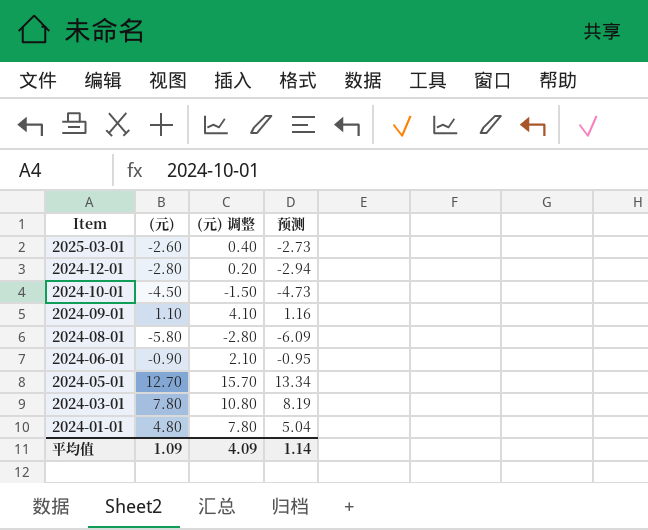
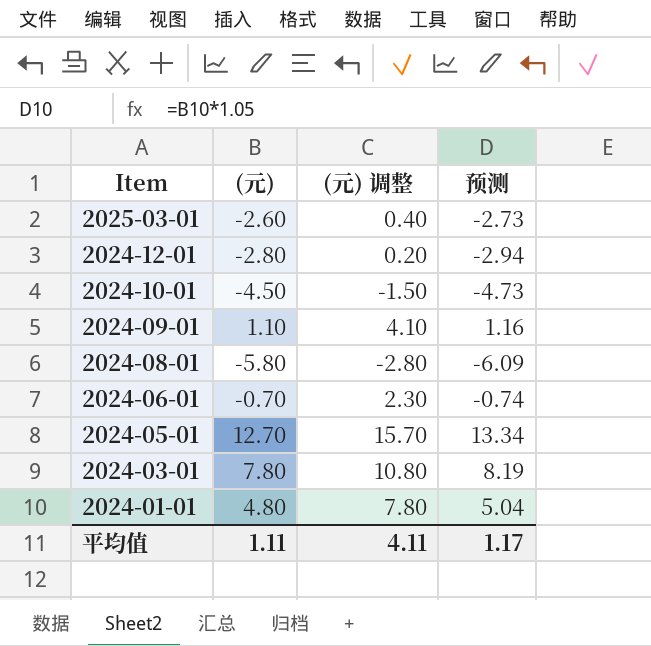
2024-06-01 | (元): -0.90 -> -0.70
2024-06-01 | (元) 调整: 2.10 -> 2.30
2024-06-01 | 预测: -0.95 -> -0.74
平均值 | (元): 1.09 -> 1.11
平均值 | (元) 调整: 4.09 -> 4.11
平均值 | 预测: 1.14 -> 1.17

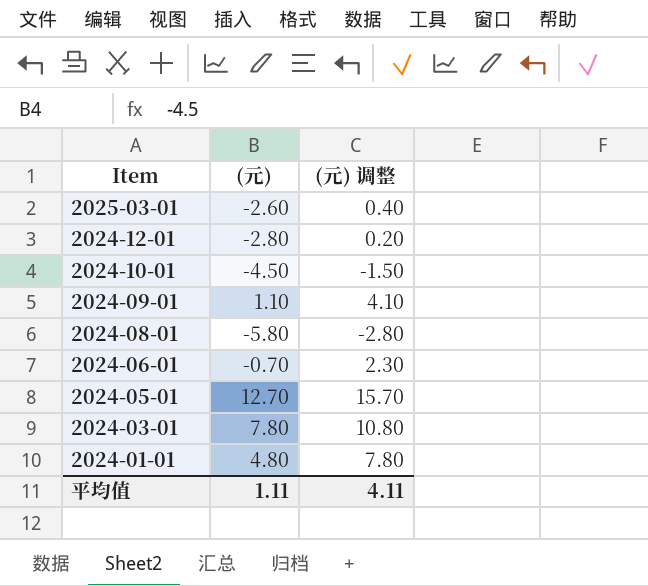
column 预测 | formula: [(元)] * 1.05 -> none

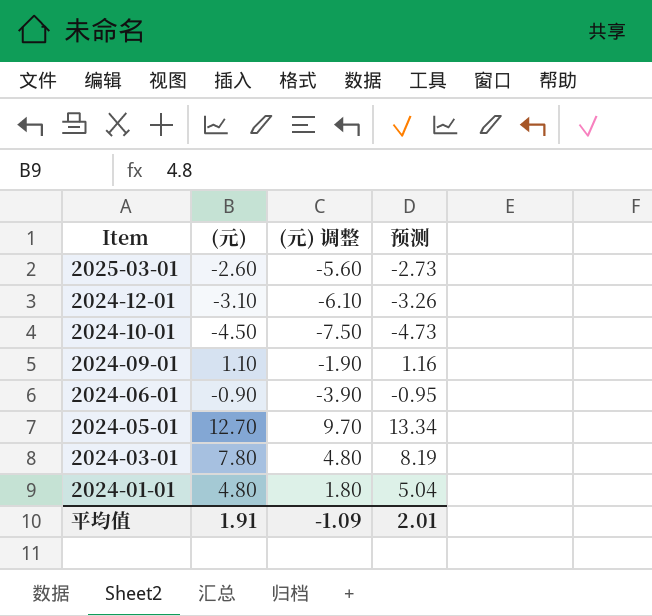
column (元) 调整 | formula: [(元)] + 3 -> [(元)] - 3
column 预测 | formula: none -> [(元)] * 1.05
row 2024-08-01: -5.80 | -2.80 -> none
2024-12-01 | (元): -2.80 -> -3.10
2024-06-01 | (元): -0.70 -> -0.90
平均值 | (元): 1.11 -> 1.91
平均值 | (元) 调整: 4.11 -> -1.09

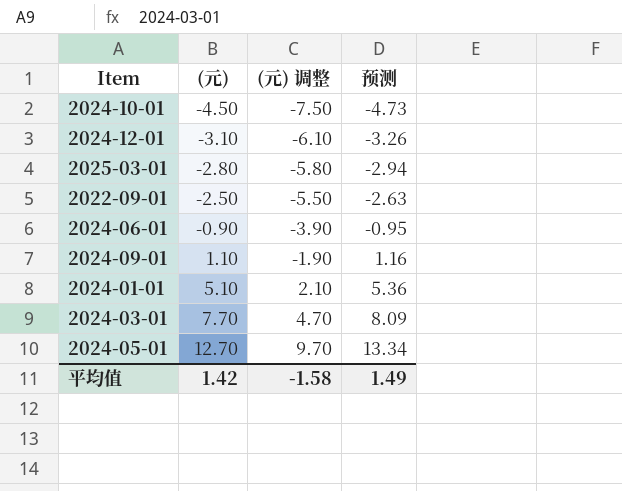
row order: Item descending -> (元) ascending
2025-03-01 | (元): -2.60 -> -2.80
2025-03-01 | (元) 调整: -5.60 -> -5.80
2025-03-01 | 预测: -2.73 -> -2.94
row 2022-09-01: none -> -2.50 | -5.50 | -2.63
2024-01-01 | (元): 4.80 -> 5.10
2024-01-01 | (元) 调整: 1.80 -> 2.10
2024-01-01 | 预测: 5.04 -> 5.36
2024-03-01 | (元): 7.80 -> 7.70
2024-03-01 | (元) 调整: 4.80 -> 4.70
2024-03-01 | 预测: 8.19 -> 8.09
平均值 | (元): 1.91 -> 1.42
平均值 | (元) 调整: -1.09 -> -1.58
平均值 | 预测: 2.01 -> 1.49

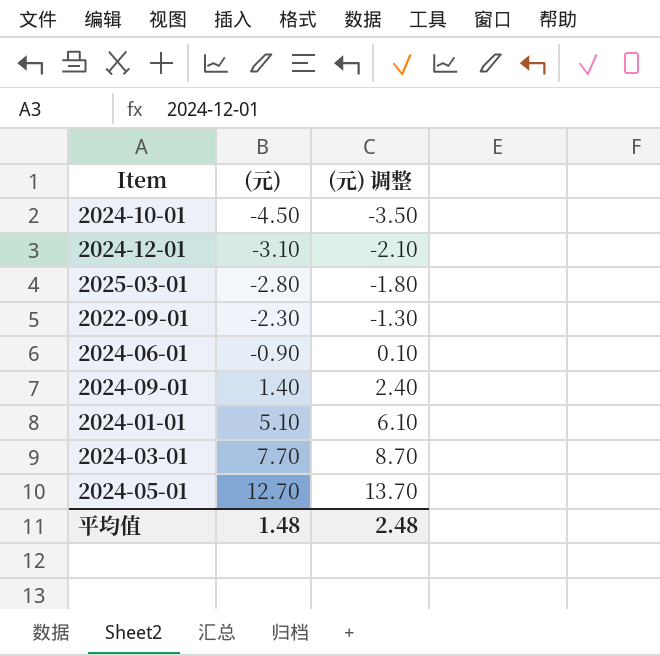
column 预测 | formula: [(元)] * 1.05 -> none
column (元) 调整 | formula: [(元)] - 3 -> [(元)] + 1
2022-09-01 | (元): -2.50 -> -2.30
2024-09-01 | (元): 1.10 -> 1.40
平均值 | (元): 1.42 -> 1.48
平均值 | (元) 调整: -1.58 -> 2.48

